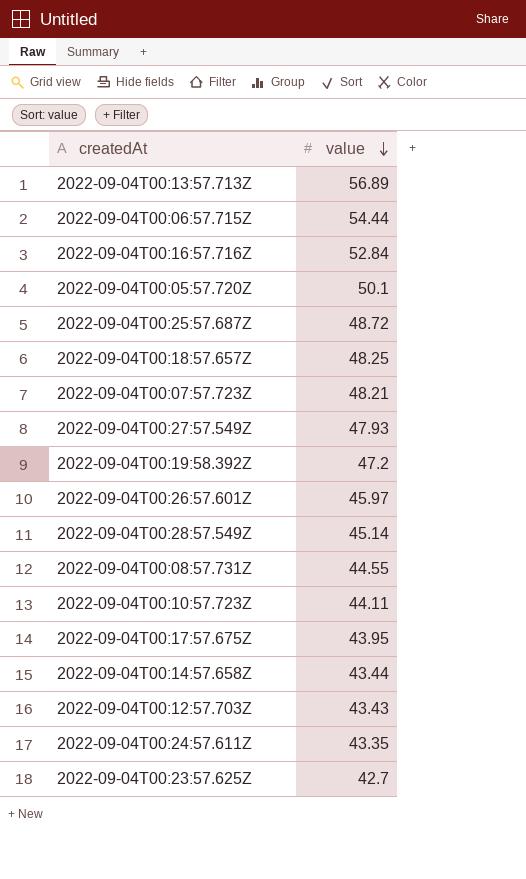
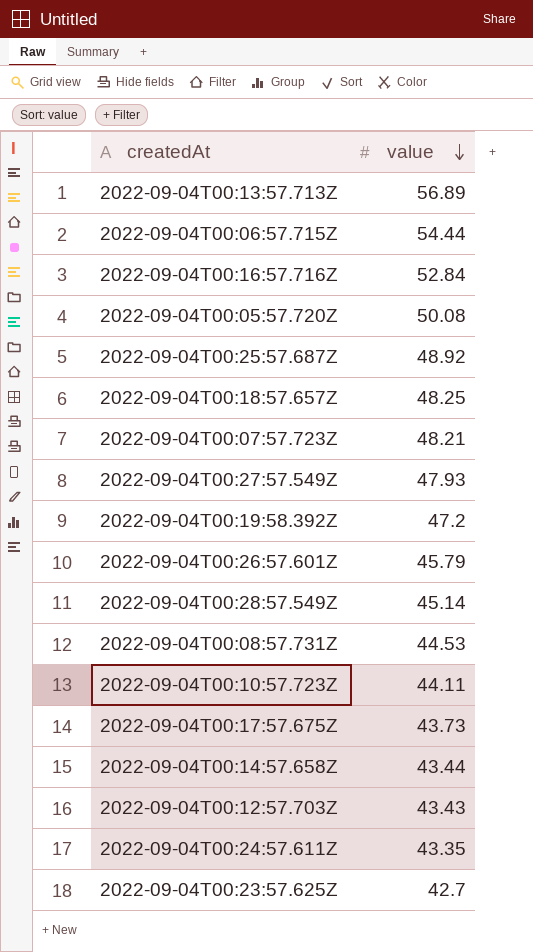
2022-09-04T00:05:57.720Z | value: 50.1 -> 50.08
2022-09-04T00:25:57.687Z | value: 48.72 -> 48.92
2022-09-04T00:26:57.601Z | value: 45.97 -> 45.79
2022-09-04T00:08:57.731Z | value: 44.55 -> 44.53
2022-09-04T00:17:57.675Z | value: 43.95 -> 43.73

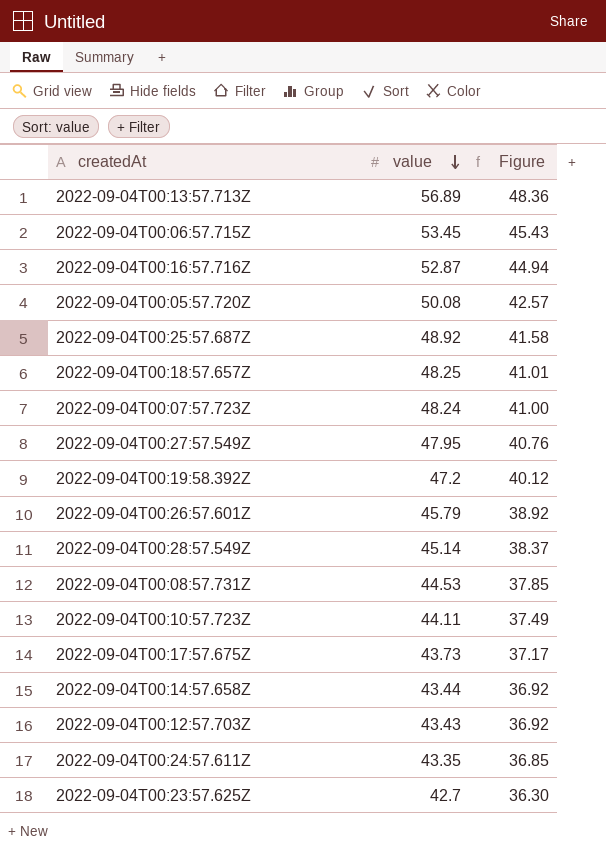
column Figure | formula: none -> [value] * 0.85
2022-09-04T00:06:57.715Z | value: 54.44 -> 53.45
2022-09-04T00:16:57.716Z | value: 52.84 -> 52.87
2022-09-04T00:07:57.723Z | value: 48.21 -> 48.24
2022-09-04T00:27:57.549Z | value: 47.93 -> 47.95

